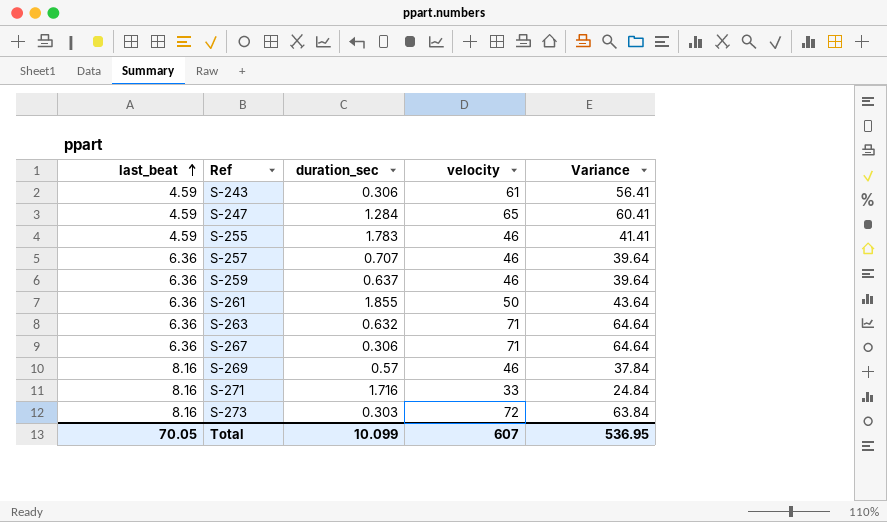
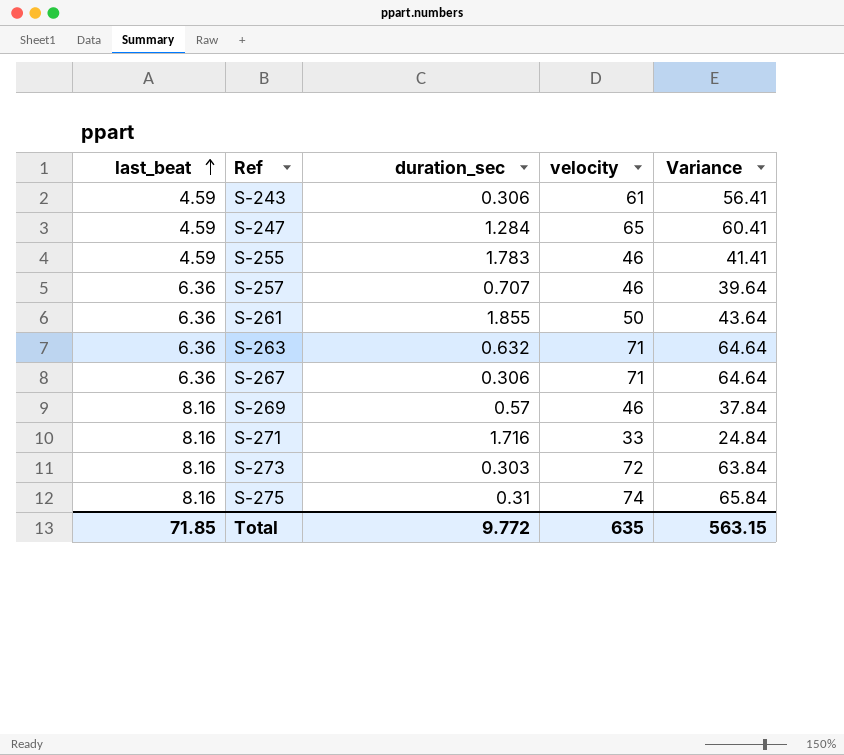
row S-259: 6.36 | 0.637 | 46 | 39.64 -> none
row S-275: none -> 8.16 | 0.31 | 74 | 65.84
Total | last_beat: 70.05 -> 71.85
Total | duration_sec: 10.099 -> 9.772
Total | velocity: 607 -> 635
Total | Variance: 536.95 -> 563.15

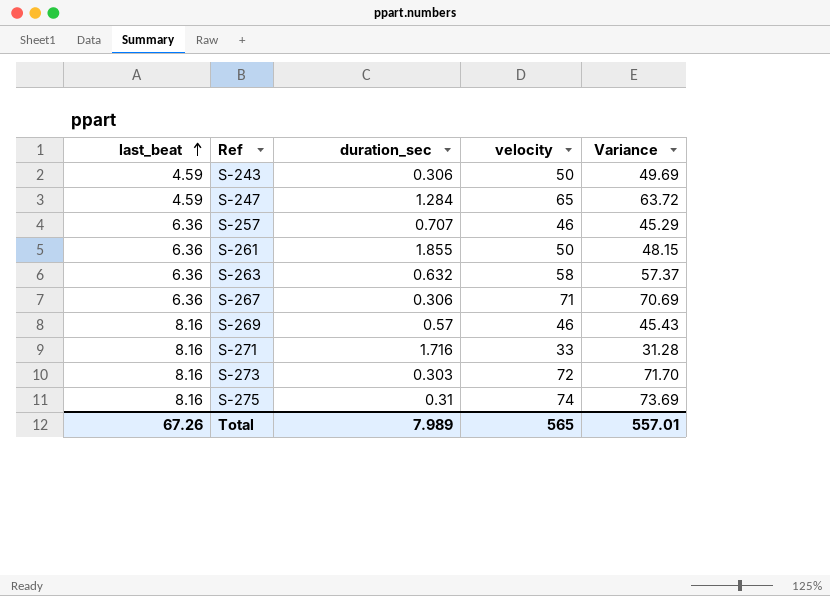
column Variance | formula: [velocity] - [last_beat] -> [velocity] - [duration_sec]
row S-255: 4.59 | 1.783 | 46 | 41.41 -> none
S-243 | velocity: 61 -> 50
S-263 | velocity: 71 -> 58
Total | last_beat: 71.85 -> 67.26
Total | duration_sec: 9.772 -> 7.989
Total | velocity: 635 -> 565
Total | Variance: 563.15 -> 557.01

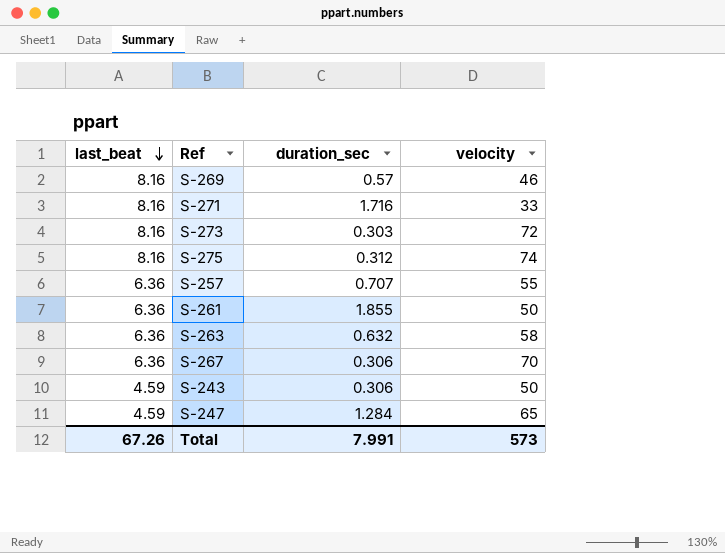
row order: last_beat ascending -> last_beat descending
column Variance | formula: [velocity] - [duration_sec] -> none
S-275 | duration_sec: 0.31 -> 0.312
S-257 | velocity: 46 -> 55
S-267 | velocity: 71 -> 70
Total | duration_sec: 7.989 -> 7.991
Total | velocity: 565 -> 573

